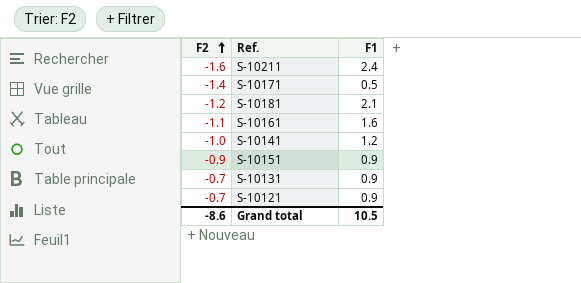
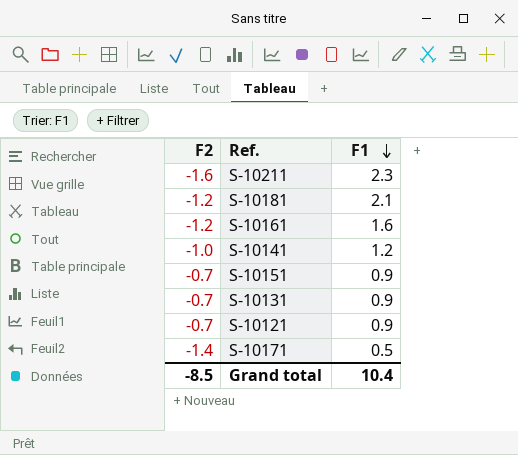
row order: F2 ascending -> F1 descending
S-10211 | F1: 2.4 -> 2.3
S-10161 | F2: -1.1 -> -1.2
S-10151 | F2: -0.9 -> -0.7
Grand total | F2: -8.6 -> -8.5
Grand total | F1: 10.5 -> 10.4

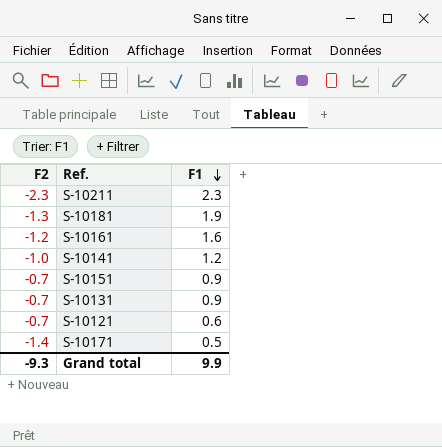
S-10211 | F2: -1.6 -> -2.3
S-10181 | F2: -1.2 -> -1.3
S-10181 | F1: 2.1 -> 1.9
S-10121 | F1: 0.9 -> 0.6
Grand total | F2: -8.5 -> -9.3
Grand total | F1: 10.4 -> 9.9

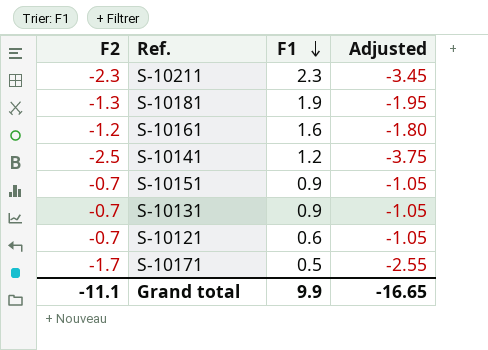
column Adjusted | formula: none -> [F2] * 1.5
S-10141 | F2: -1.0 -> -2.5
S-10171 | F2: -1.4 -> -1.7
Grand total | F2: -9.3 -> -11.1

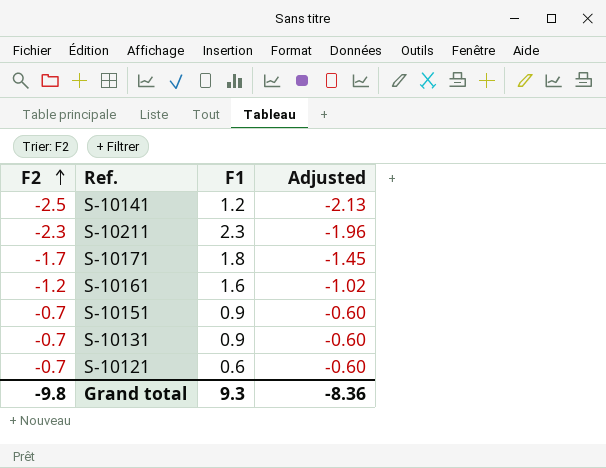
row order: F1 descending -> F2 ascending
column Adjusted | formula: [F2] * 1.5 -> [F2] * 0.85
row S-10181: -1.3 | 1.9 | -1.95 -> none
S-10171 | F1: 0.5 -> 1.8
Grand total | F2: -11.1 -> -9.8
Grand total | F1: 9.9 -> 9.3
Grand total | Adjusted: -16.65 -> -8.36

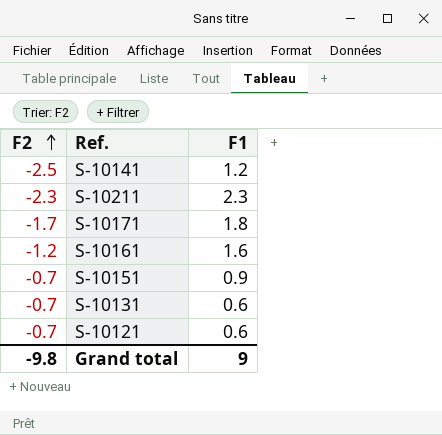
column Adjusted | formula: [F2] * 0.85 -> none
S-10131 | F1: 0.9 -> 0.6
Grand total | F1: 9.3 -> 9

